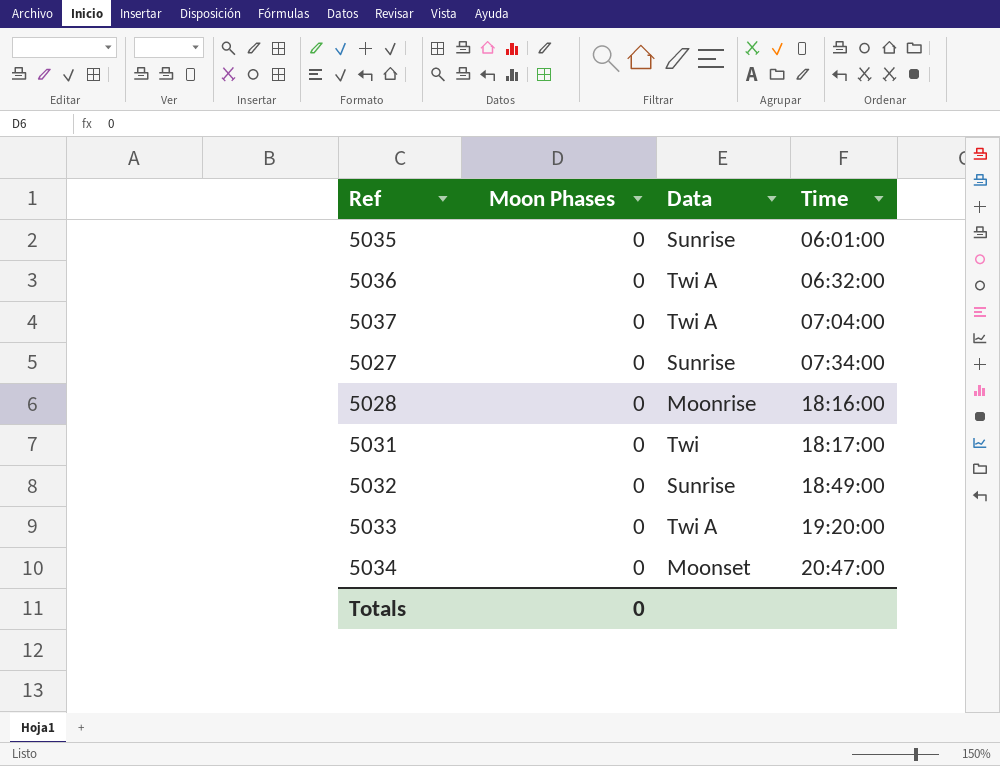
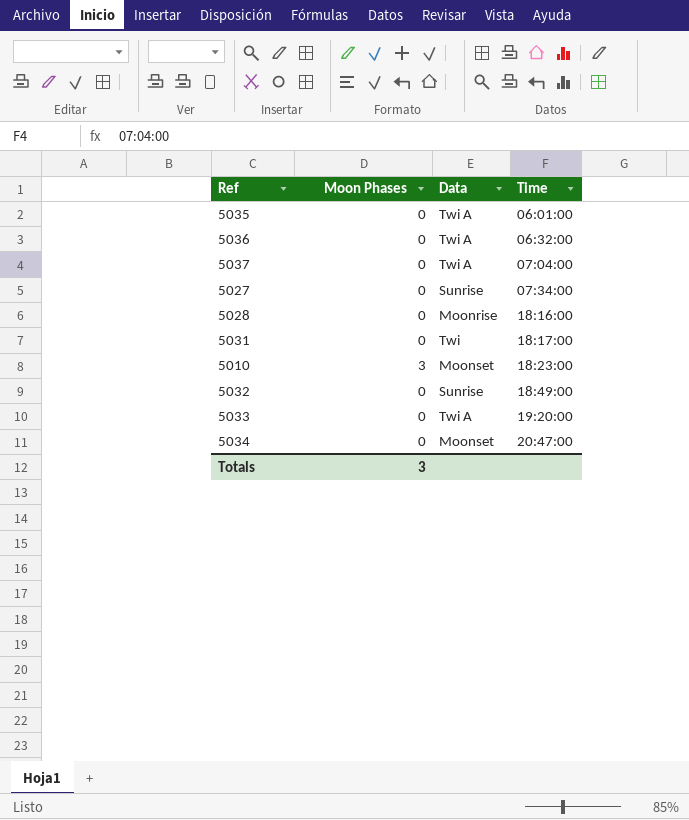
5035 | Data: Sunrise -> Twi A
row 5010: none -> 3 | Moonset | 18:23:00
Totals | Moon Phases: 0 -> 3

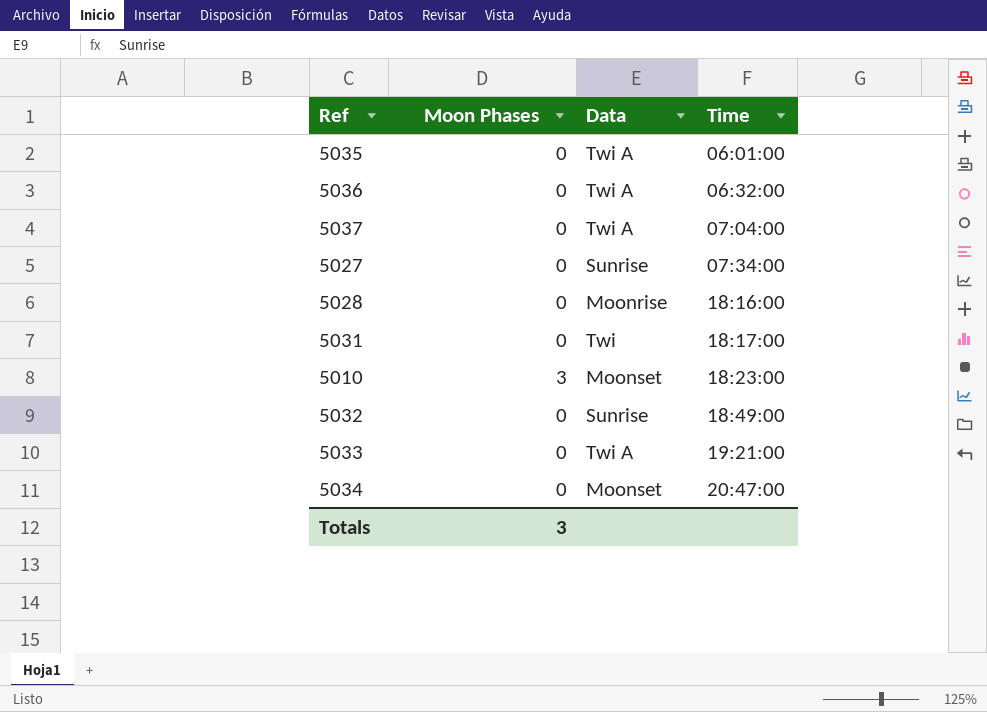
5033 | Time: 19:20:00 -> 19:21:00

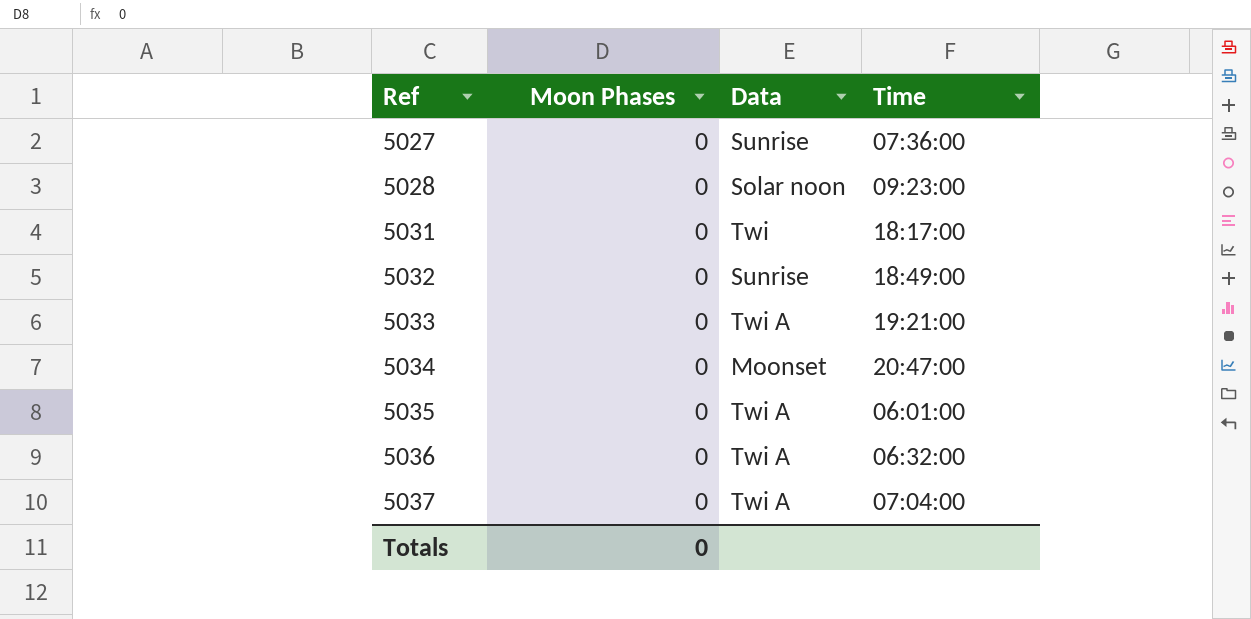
row order: Time ascending -> Ref ascending
row 5010: 3 | Moonset | 18:23:00 -> none
5027 | Time: 07:34:00 -> 07:36:00
5028 | Data: Moonrise -> Solar noon
5028 | Time: 18:16:00 -> 09:23:00
Totals | Moon Phases: 3 -> 0

